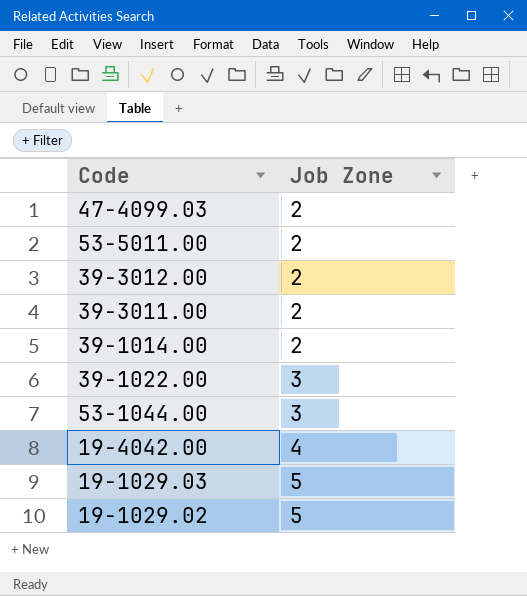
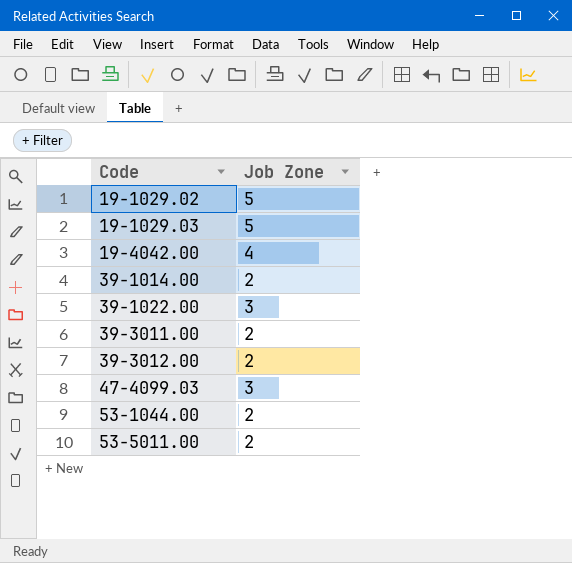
row order: Job Zone ascending -> Code ascending
47-4099.03 | Job Zone: 2 -> 3
53-1044.00 | Job Zone: 3 -> 2

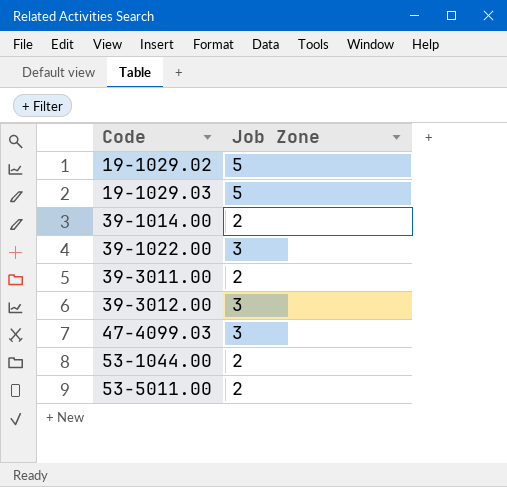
row 19-4042.00: 4 -> none
39-3012.00 | Job Zone: 2 -> 3

